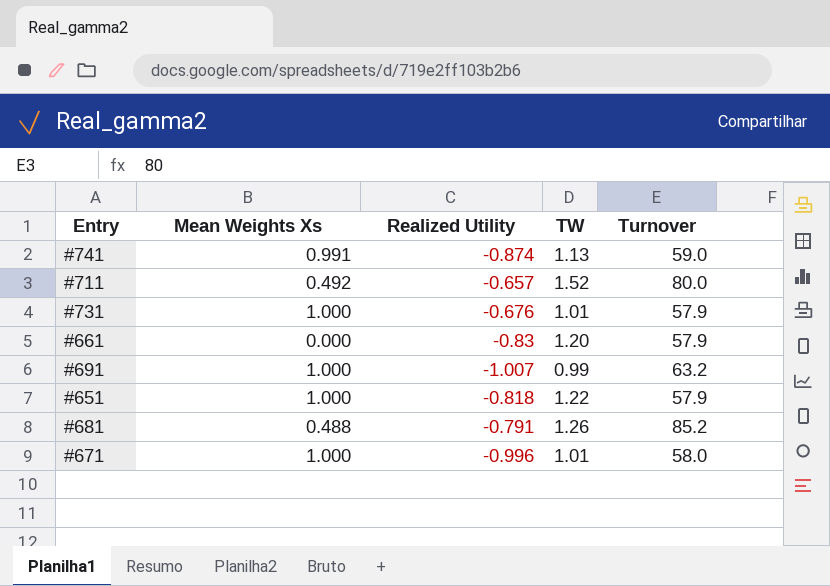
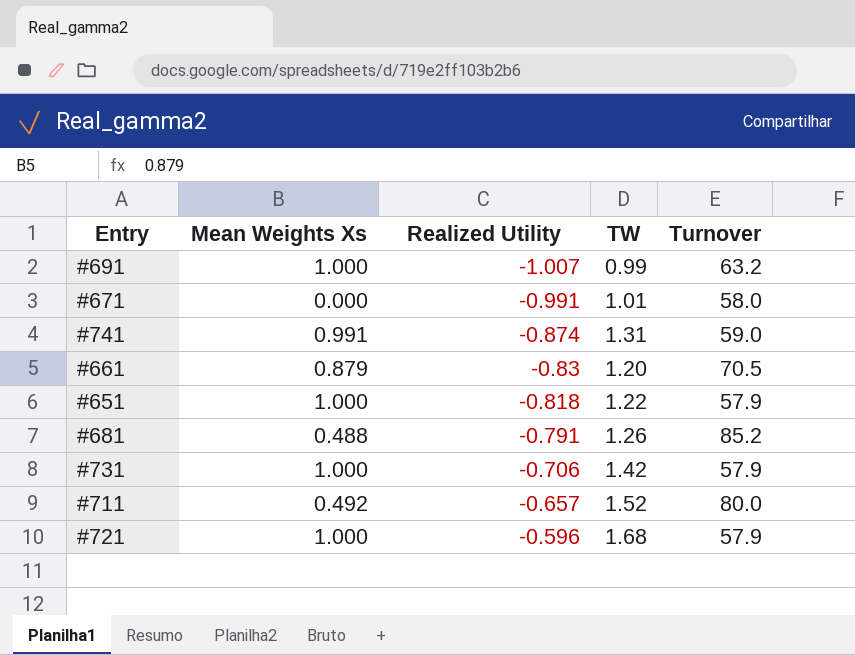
row order: none -> Realized Utility ascending
#671 | Mean Weights Xs: 1.000 -> 0.000
#671 | Realized Utility: -0.996 -> -0.991
#741 | TW: 1.13 -> 1.31
#661 | Mean Weights Xs: 0.000 -> 0.879
#661 | Turnover: 57.9 -> 70.5
#731 | Realized Utility: -0.676 -> -0.706
#731 | TW: 1.01 -> 1.42
row #721: none -> 1.000 | -0.596 | 1.68 | 57.9

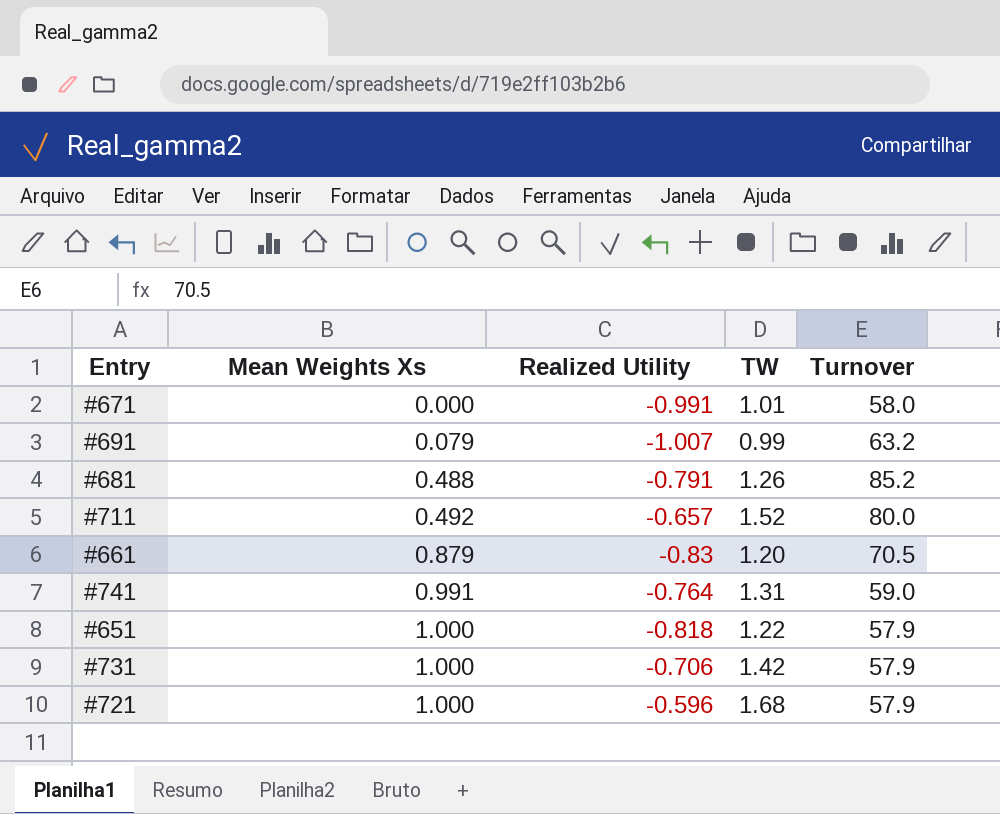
row order: Realized Utility ascending -> Mean Weights Xs ascending
#691 | Mean Weights Xs: 1.000 -> 0.079
#741 | Realized Utility: -0.874 -> -0.764

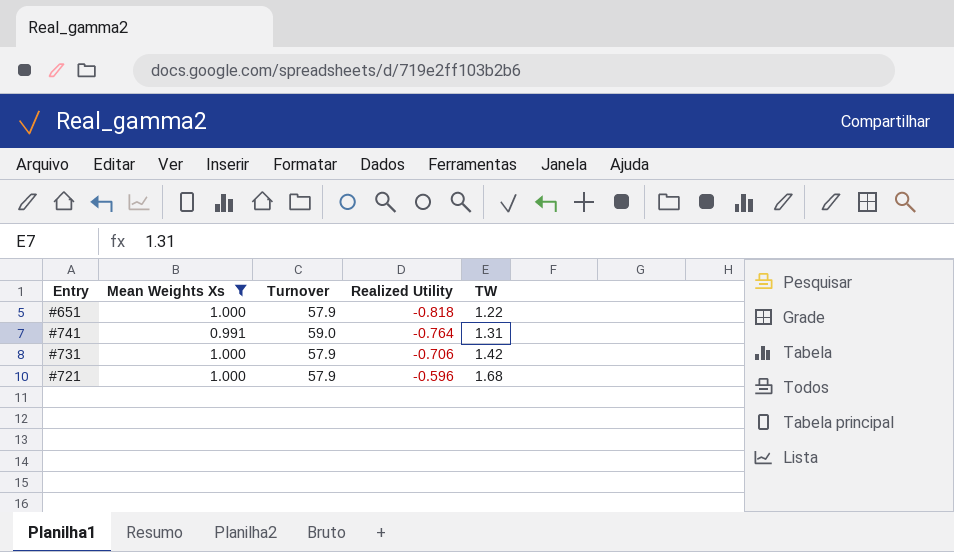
filter: none -> Mean Weights Xs >= 0.991
row order: Mean Weights Xs ascending -> Realized Utility ascending
column Turnover | position: 5 -> 3

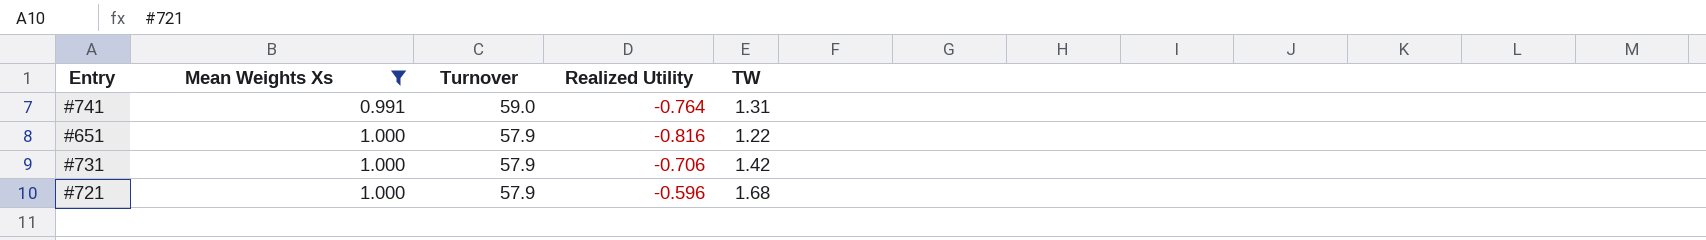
row order: Realized Utility ascending -> Mean Weights Xs ascending
#651 | Realized Utility: -0.818 -> -0.816

